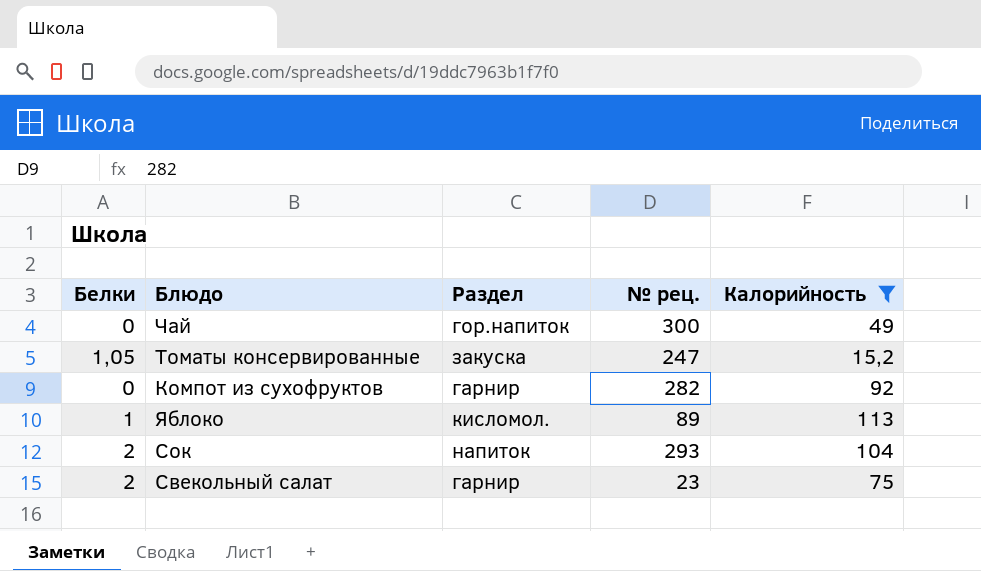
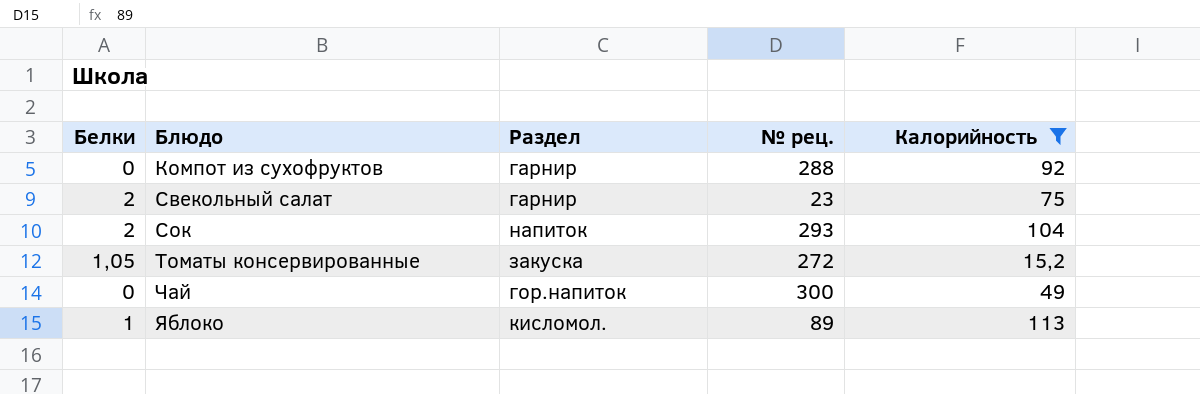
row order: none -> Блюдо ascending
Компот из сухофруктов | № рец.: 282 -> 288
Томаты консервированные | № рец.: 247 -> 272

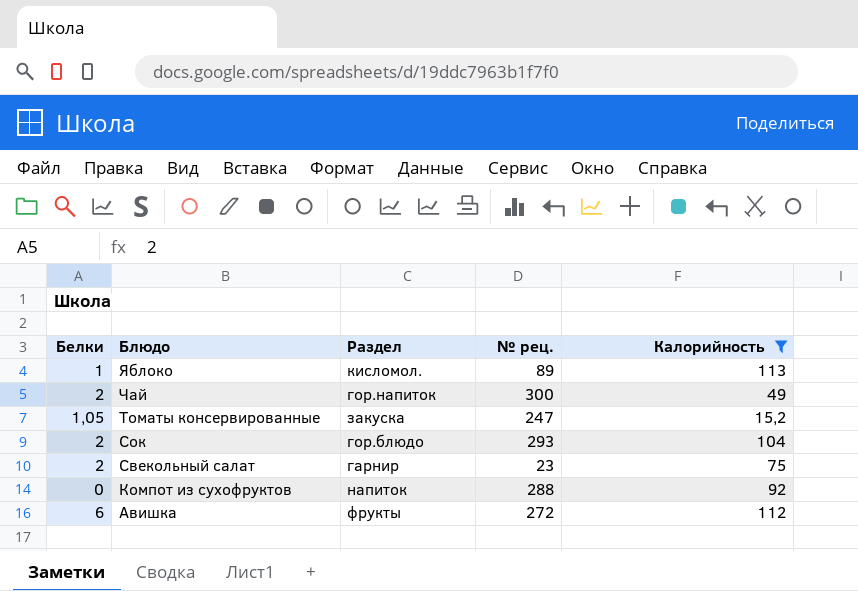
row order: Блюдо ascending -> Блюдо descending
Чай | Белки: 0 -> 2
Томаты консервированные | № рец.: 272 -> 247
Сок | Раздел: напиток -> гор.блюдо
Компот из сухофруктов | Раздел: гарнир -> напиток
row Авишка: none -> 6 | фрукты | 272 | 112

